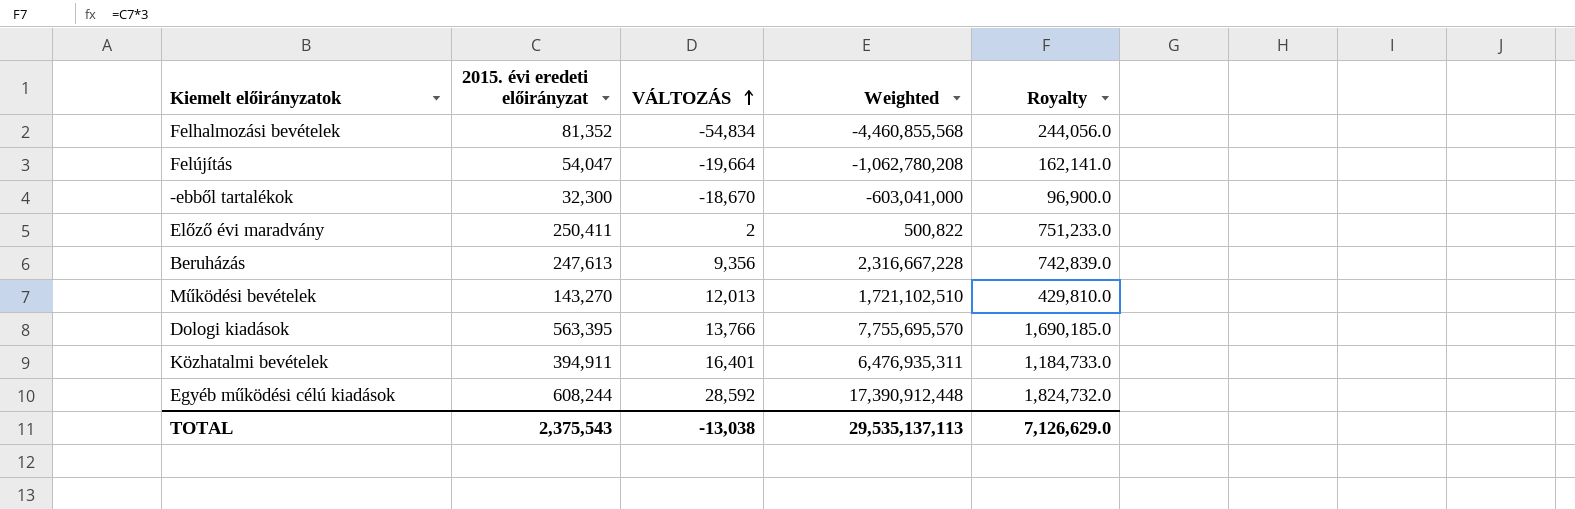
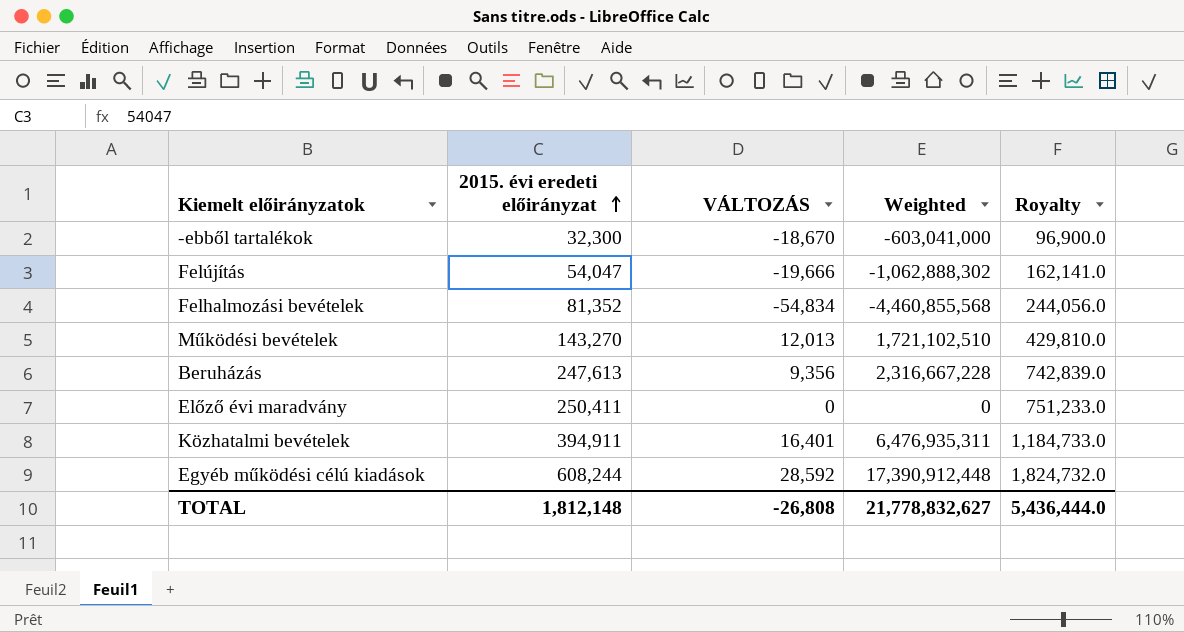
row order: VÁLTOZÁS ascending -> 2015. évi eredeti előirányzat ascending
row Dologi kiadások: 563,395 | 13,766 | 7,755,695,570 | 1,690,185.0 -> none
Felújítás | VÁLTOZÁS: -19,664 -> -19,666
Felújítás | Weighted: -1,062,780,208 -> -1,062,888,302
Előző évi maradvány | VÁLTOZÁS: 2 -> 0
Előző évi maradvány | Weighted: 500,822 -> 0
TOTAL | 2015. évi eredeti előirányzat: 2,375,543 -> 1,812,148
TOTAL | VÁLTOZÁS: -13,038 -> -26,808
TOTAL | Weighted: 29,535,137,113 -> 21,778,832,627
TOTAL | Royalty: 7,126,629.0 -> 5,436,444.0

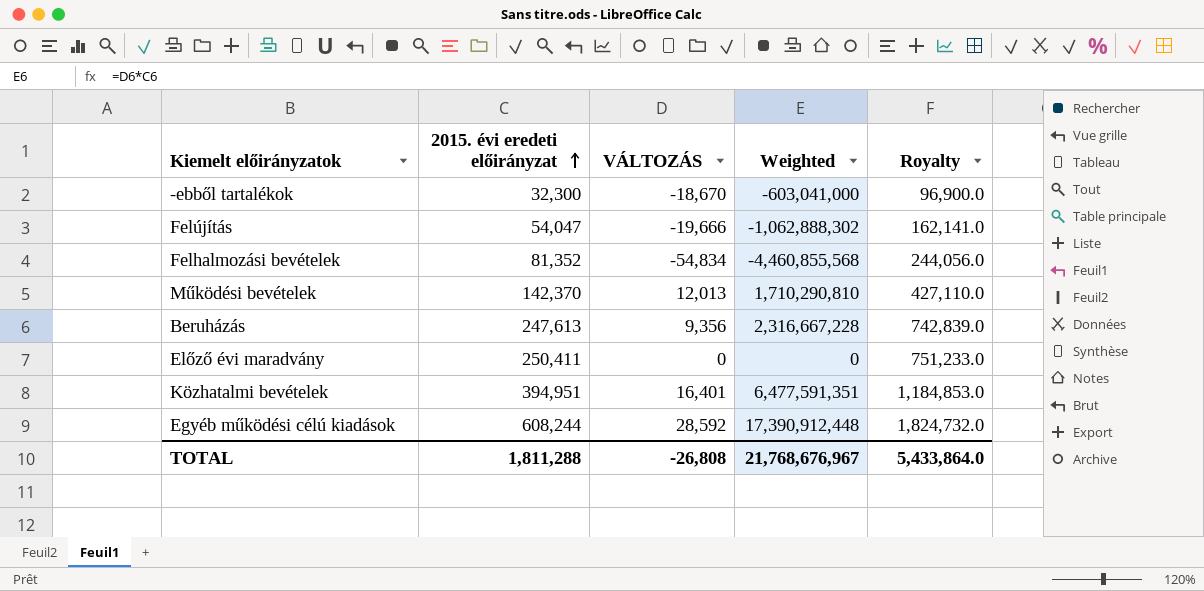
Működési bevételek | 2015. évi eredeti előirányzat: 143,270 -> 142,370
Működési bevételek | Weighted: 1,721,102,510 -> 1,710,290,810
Működési bevételek | Royalty: 429,810.0 -> 427,110.0
Közhatalmi bevételek | 2015. évi eredeti előirányzat: 394,911 -> 394,951
Közhatalmi bevételek | Weighted: 6,476,935,311 -> 6,477,591,351
Közhatalmi bevételek | Royalty: 1,184,733.0 -> 1,184,853.0
TOTAL | 2015. évi eredeti előirányzat: 1,812,148 -> 1,811,288
TOTAL | Weighted: 21,778,832,627 -> 21,768,676,967
TOTAL | Royalty: 5,436,444.0 -> 5,433,864.0

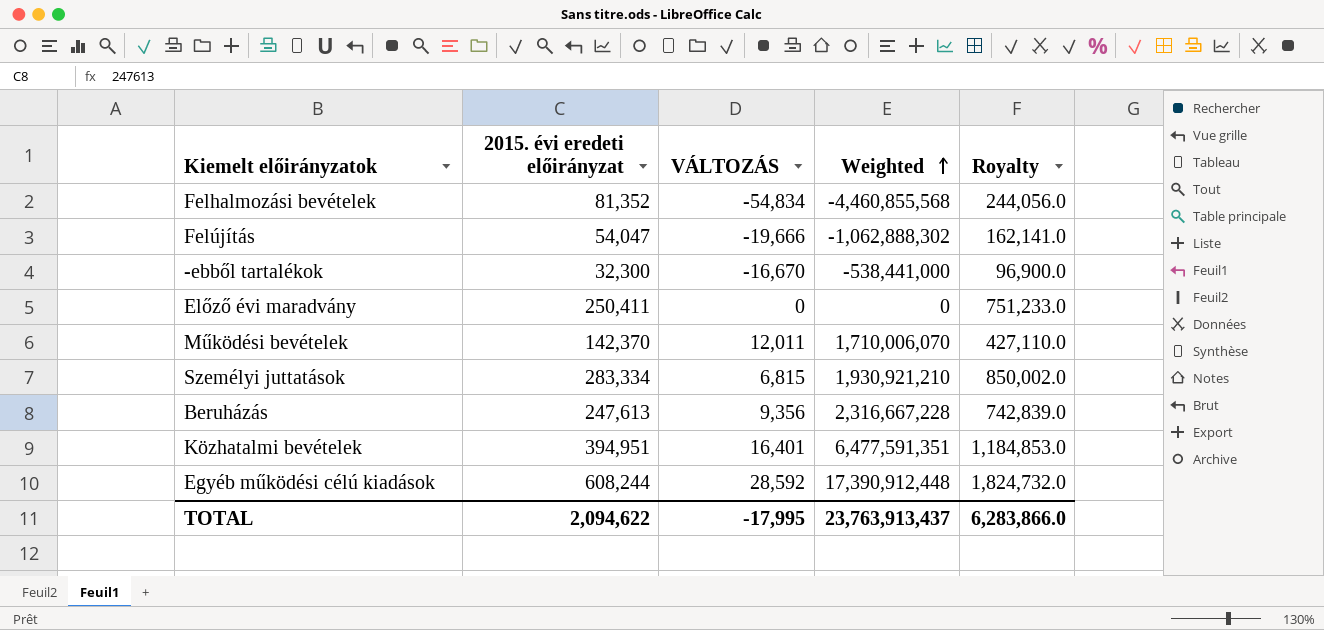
row order: 2015. évi eredeti előirányzat ascending -> Weighted ascending
-ebből tartalékok | VÁLTOZÁS: -18,670 -> -16,670
-ebből tartalékok | Weighted: -603,041,000 -> -538,441,000
Működési bevételek | VÁLTOZÁS: 12,013 -> 12,011
Működési bevételek | Weighted: 1,710,290,810 -> 1,710,006,070
row Személyi juttatások: none -> 283,334 | 6,815 | 1,930,921,210 | 850,002.0
TOTAL | 2015. évi eredeti előirányzat: 1,811,288 -> 2,094,622
TOTAL | VÁLTOZÁS: -26,808 -> -17,995
TOTAL | Weighted: 21,768,676,967 -> 23,763,913,437
TOTAL | Royalty: 5,433,864.0 -> 6,283,866.0

